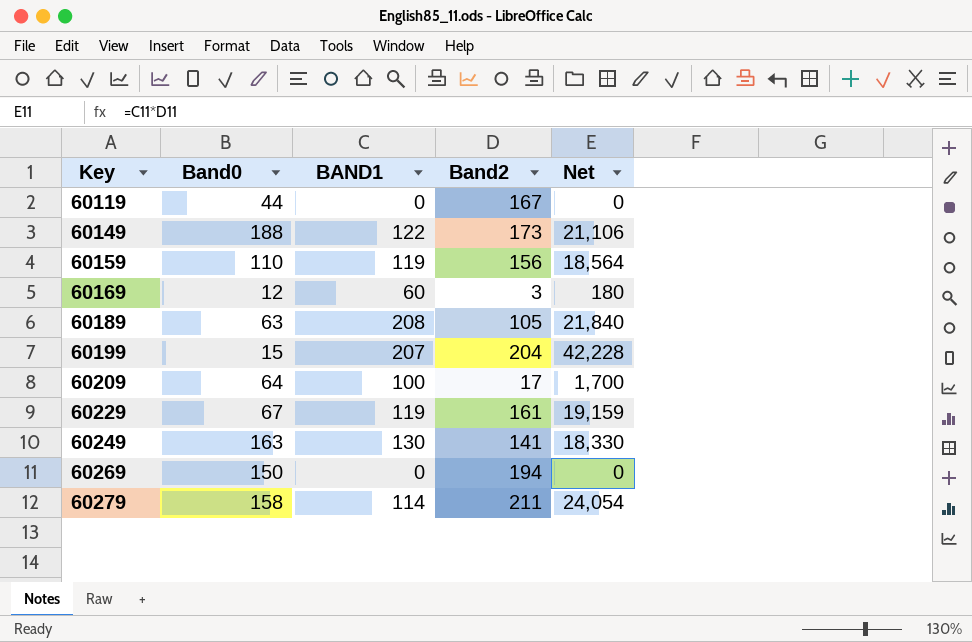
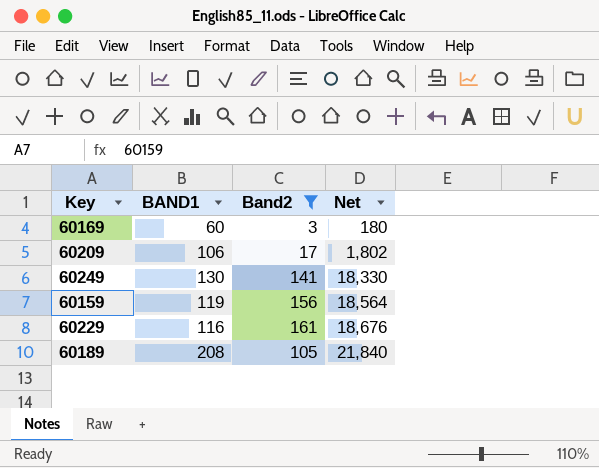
filter: none -> Band2 <= 161
row order: Key ascending -> Net ascending
column Band0 | position: 2 -> none
60209 | BAND1: 100 -> 106
60209 | Net: 1,700 -> 1,802
60229 | BAND1: 119 -> 116
60229 | Net: 19,159 -> 18,676

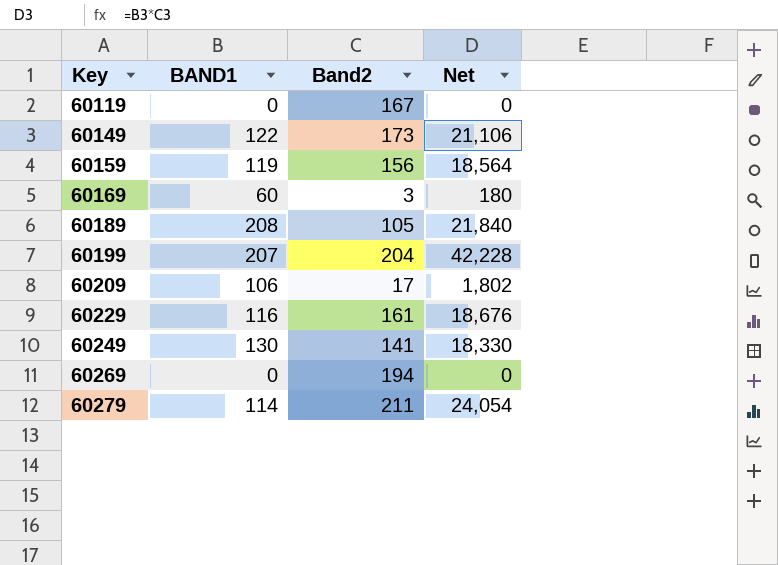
filter: Band2 <= 161 -> none
row order: Net ascending -> Key ascending

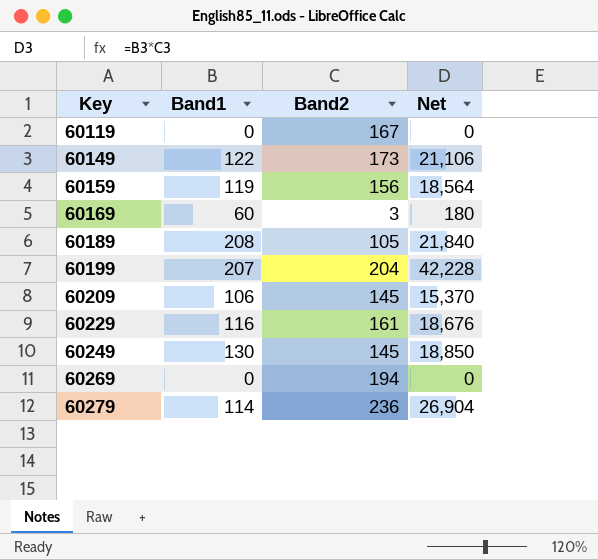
column name: BAND1 -> Band1
60209 | Band2: 17 -> 145
60209 | Net: 1,802 -> 15,370
60249 | Band2: 141 -> 145
60249 | Net: 18,330 -> 18,850
60279 | Band2: 211 -> 236
60279 | Net: 24,054 -> 26,904

